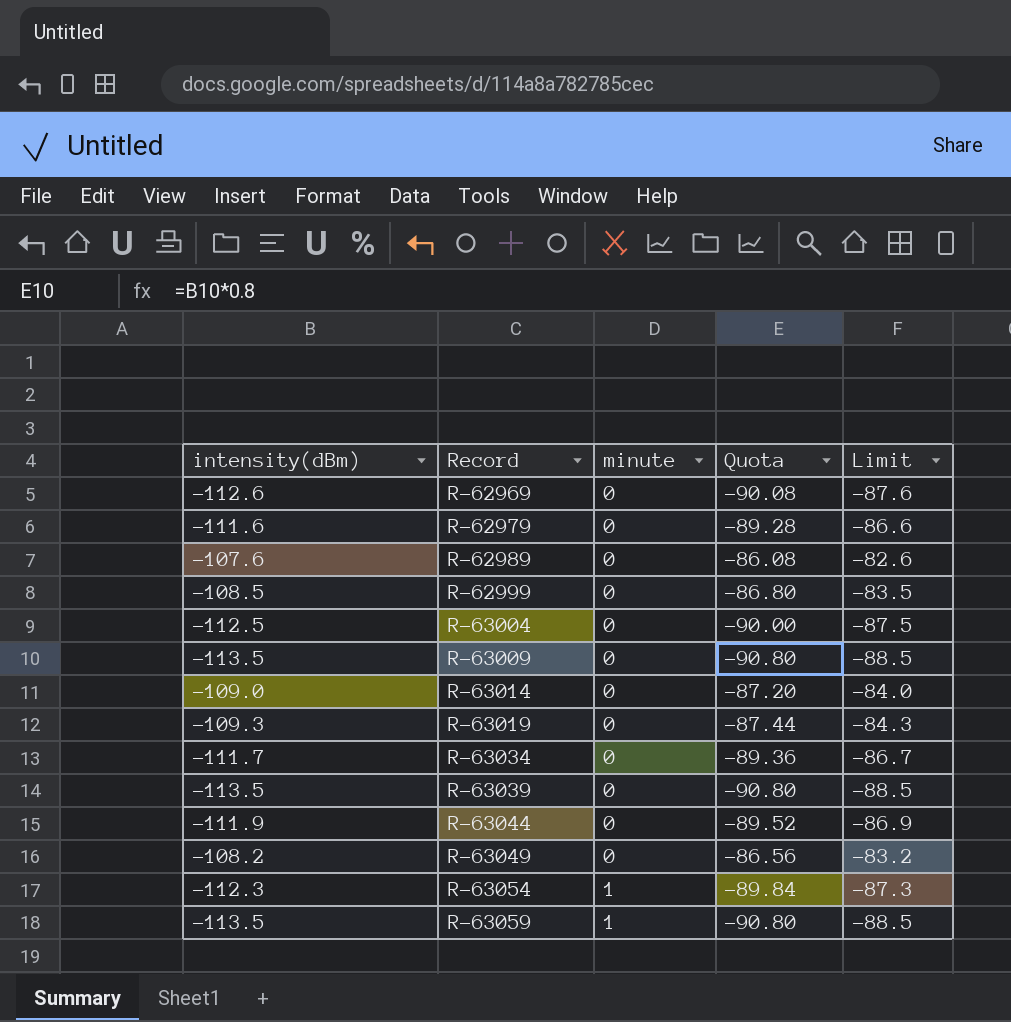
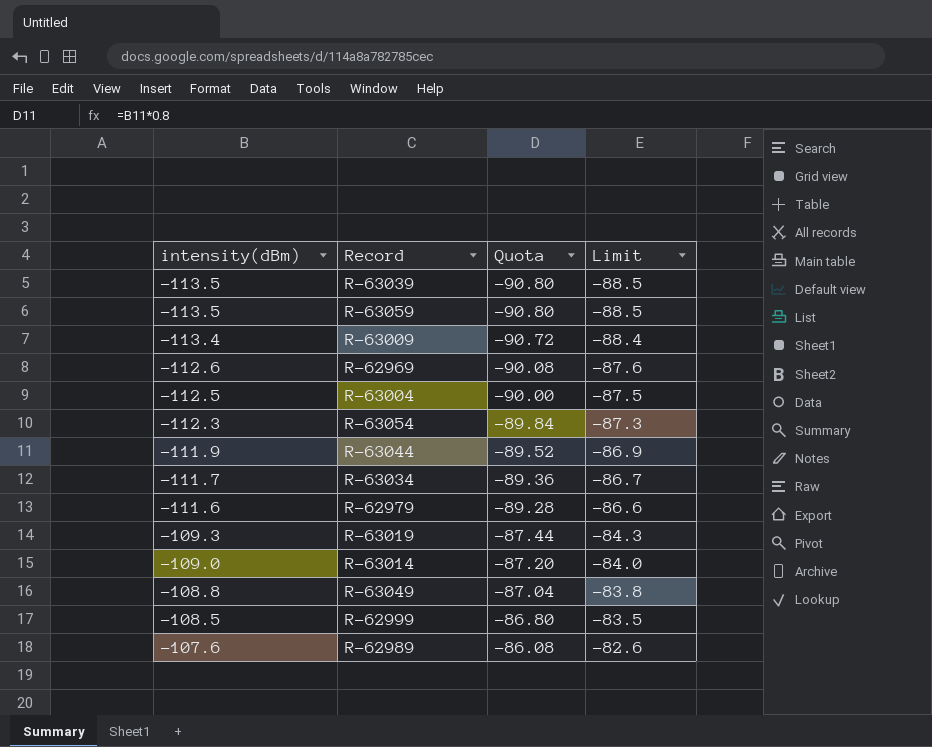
row order: Record ascending -> intensity(dBm) ascending
column minute | position: 3 -> none
R-63009 | intensity(dBm): -113.5 -> -113.4
R-63009 | Quota: -90.80 -> -90.72
R-63009 | Limit: -88.5 -> -88.4
R-63049 | intensity(dBm): -108.2 -> -108.8
R-63049 | Quota: -86.56 -> -87.04
R-63049 | Limit: -83.2 -> -83.8

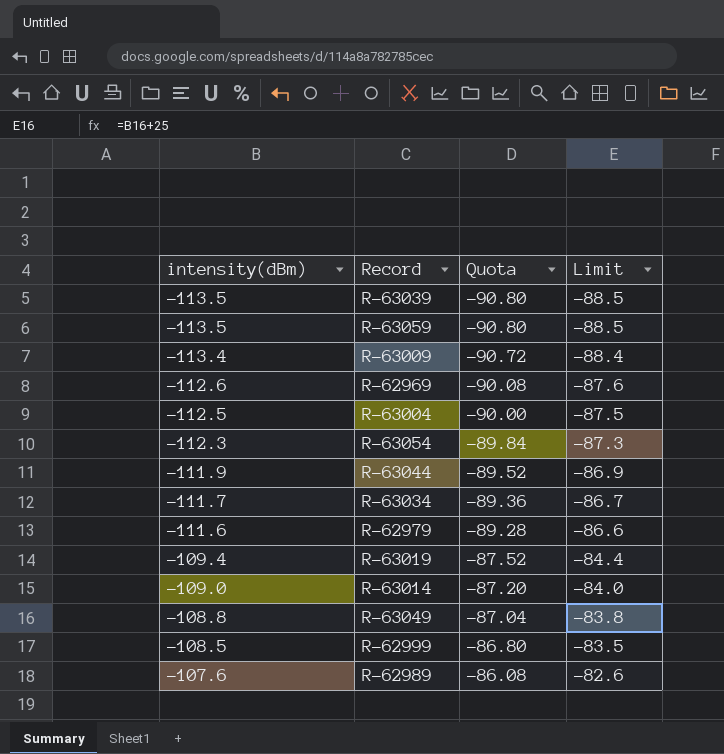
R-63019 | intensity(dBm): -109.3 -> -109.4
R-63019 | Quota: -87.44 -> -87.52
R-63019 | Limit: -84.3 -> -84.4

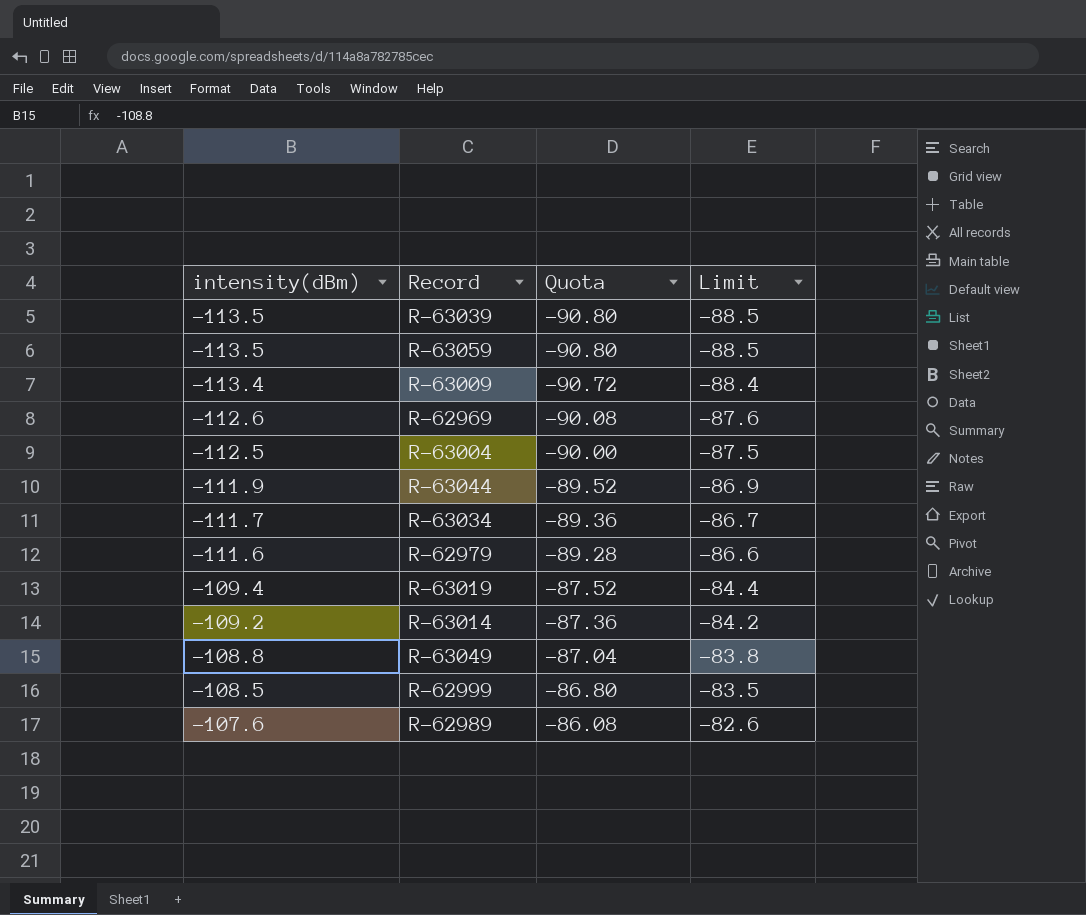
row R-63054: -112.3 | -89.84 | -87.3 -> none
R-63014 | intensity(dBm): -109.0 -> -109.2
R-63014 | Quota: -87.20 -> -87.36
R-63014 | Limit: -84.0 -> -84.2

